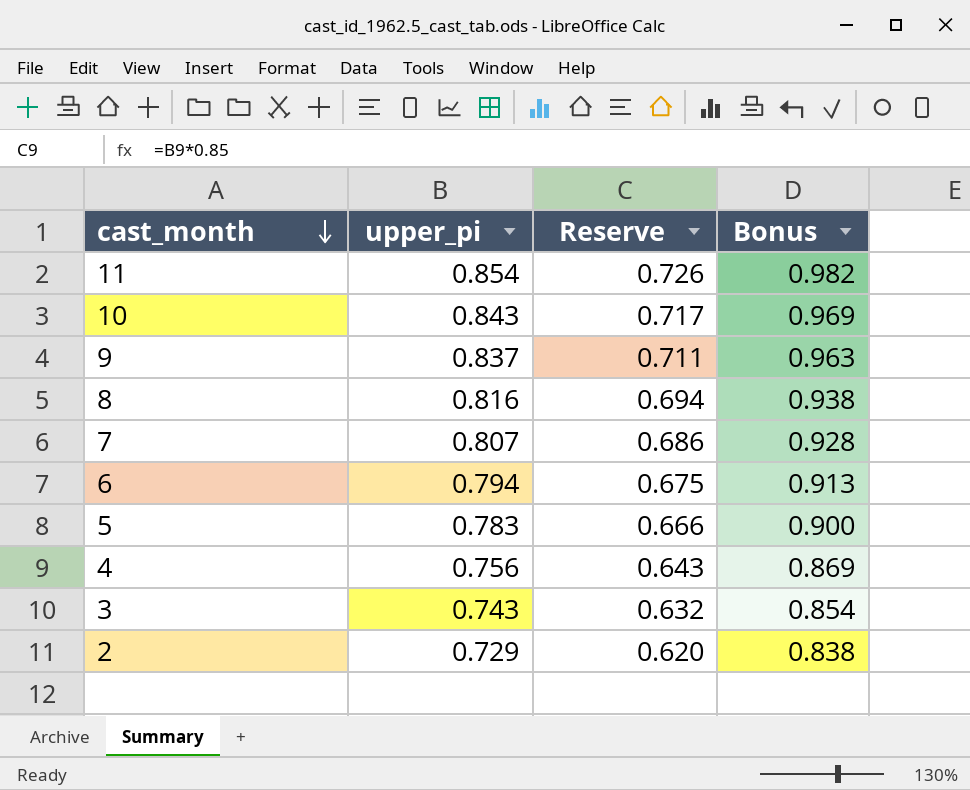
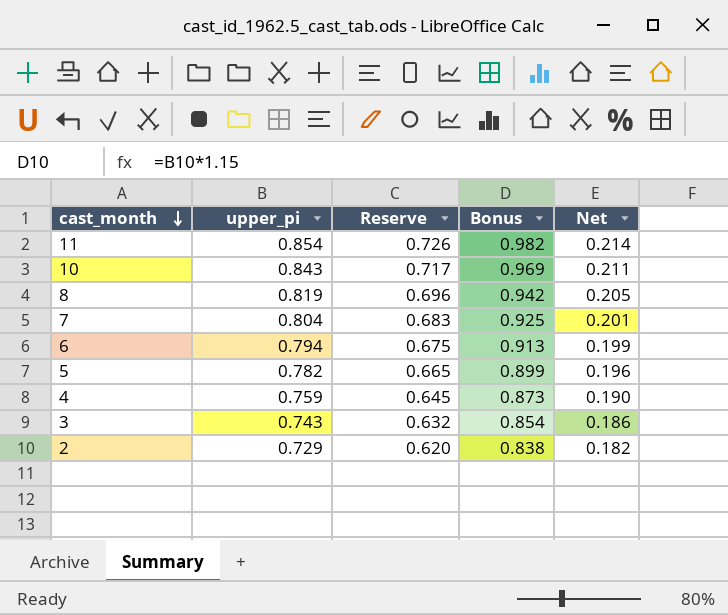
column Net | formula: none -> [upper_pi] * 0.25
row 9: 0.837 | 0.711 | 0.963 -> none
8 | upper_pi: 0.816 -> 0.819
8 | Reserve: 0.694 -> 0.696
8 | Bonus: 0.938 -> 0.942
7 | upper_pi: 0.807 -> 0.804
7 | Reserve: 0.686 -> 0.683
7 | Bonus: 0.928 -> 0.925
5 | upper_pi: 0.783 -> 0.782
5 | Reserve: 0.666 -> 0.665
5 | Bonus: 0.900 -> 0.899
4 | upper_pi: 0.756 -> 0.759
4 | Reserve: 0.643 -> 0.645
4 | Bonus: 0.869 -> 0.873

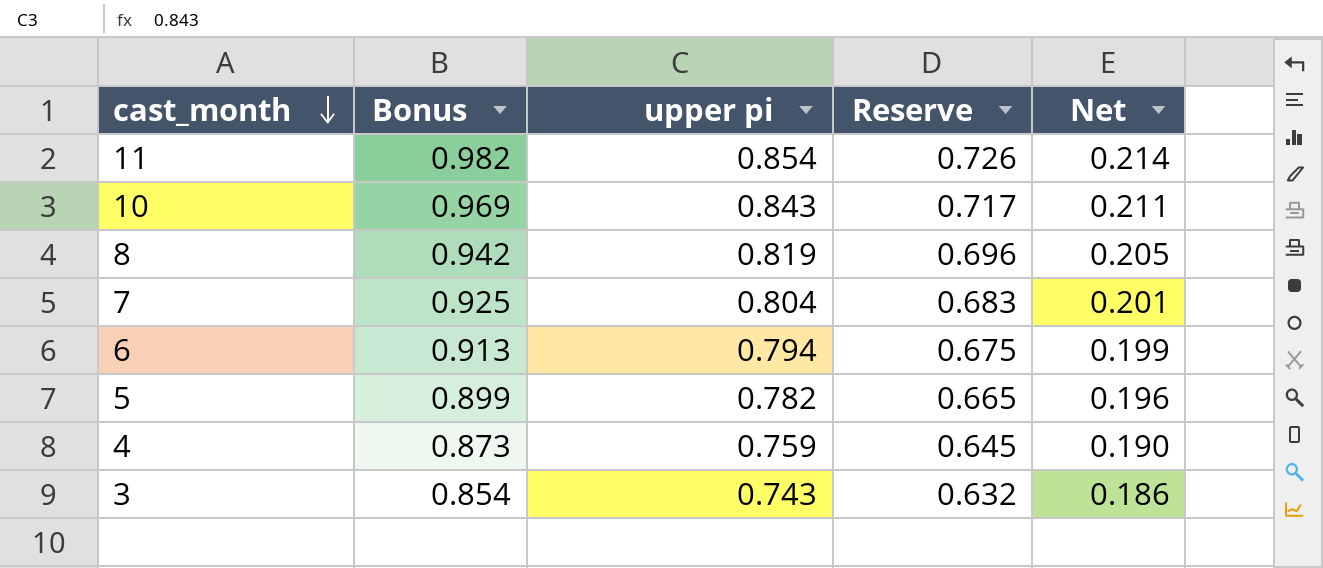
column Bonus | position: 4 -> 2
column name: upper_pi -> upper pi
row 2: 0.729 | 0.620 | 0.838 | 0.182 -> none

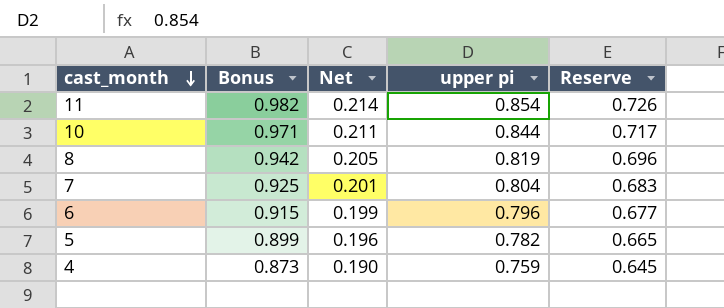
column Net | position: 5 -> 3
row 3: 0.854 | 0.743 | 0.632 | 0.186 -> none
10 | Bonus: 0.969 -> 0.971
10 | upper pi: 0.843 -> 0.844
6 | Bonus: 0.913 -> 0.915
6 | upper pi: 0.794 -> 0.796
6 | Reserve: 0.675 -> 0.677

